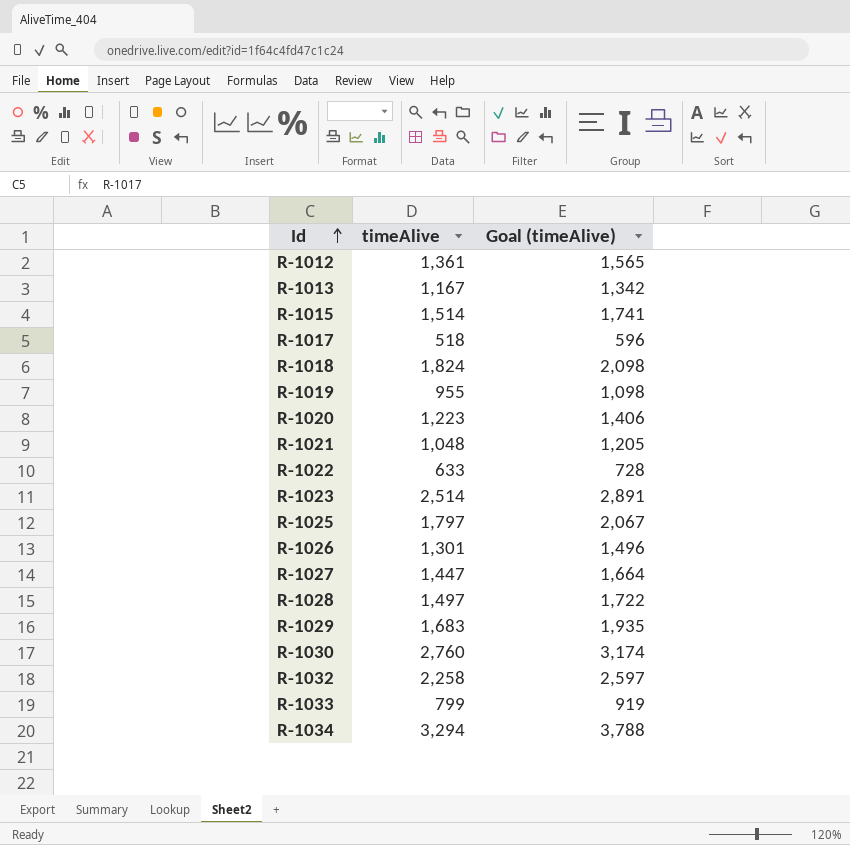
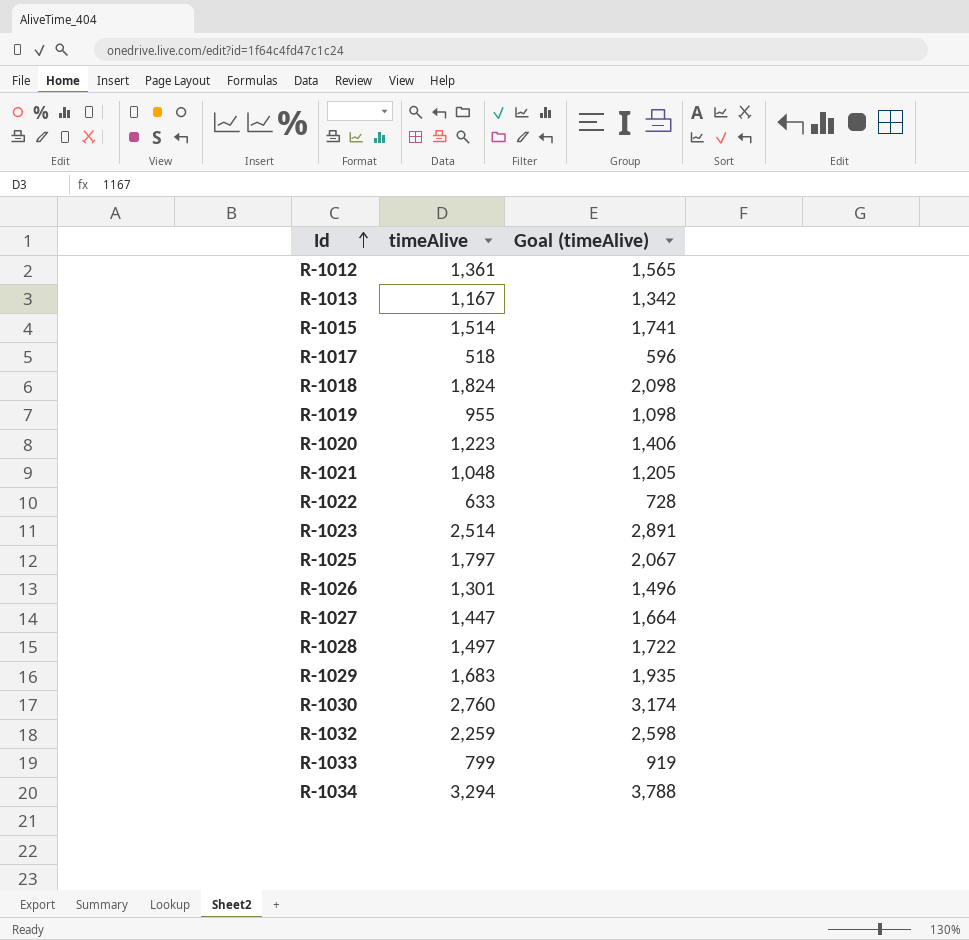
R-1032 | timeAlive: 2,258 -> 2,259
R-1032 | Goal (timeAlive): 2,597 -> 2,598

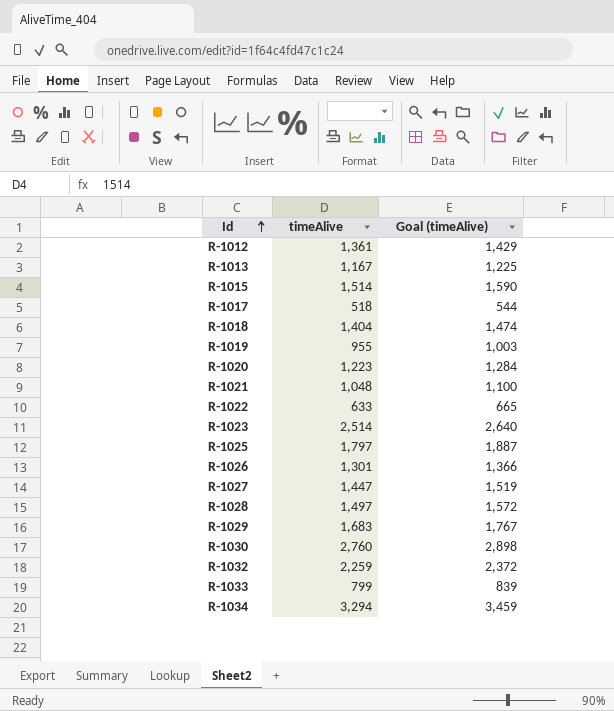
column Goal (timeAlive) | formula: [timeAlive] * 1.15 -> [timeAlive] * 1.05
R-1018 | timeAlive: 1,824 -> 1,404

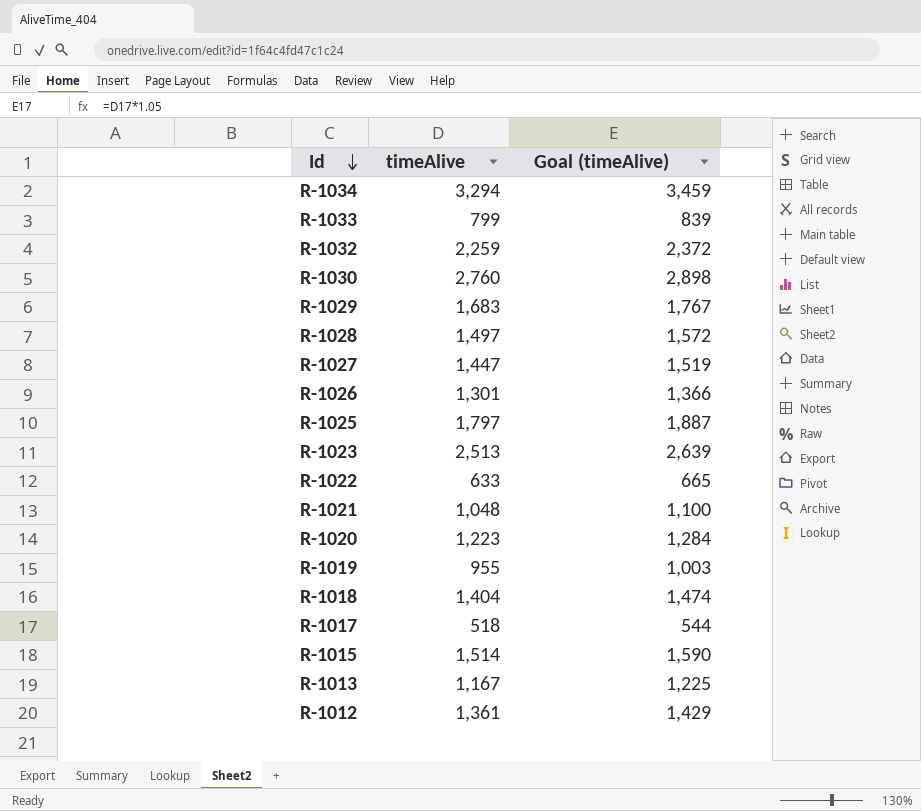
row order: Id ascending -> Id descending
R-1023 | timeAlive: 2,514 -> 2,513
R-1023 | Goal (timeAlive): 2,640 -> 2,639

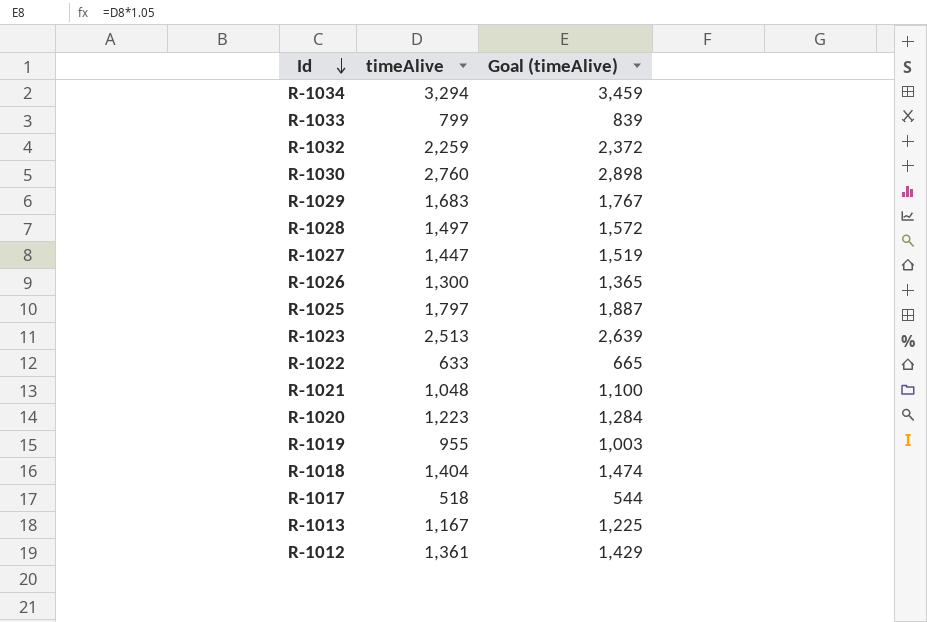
row R-1015: 1,514 | 1,590 -> none
R-1026 | timeAlive: 1,301 -> 1,300
R-1026 | Goal (timeAlive): 1,366 -> 1,365

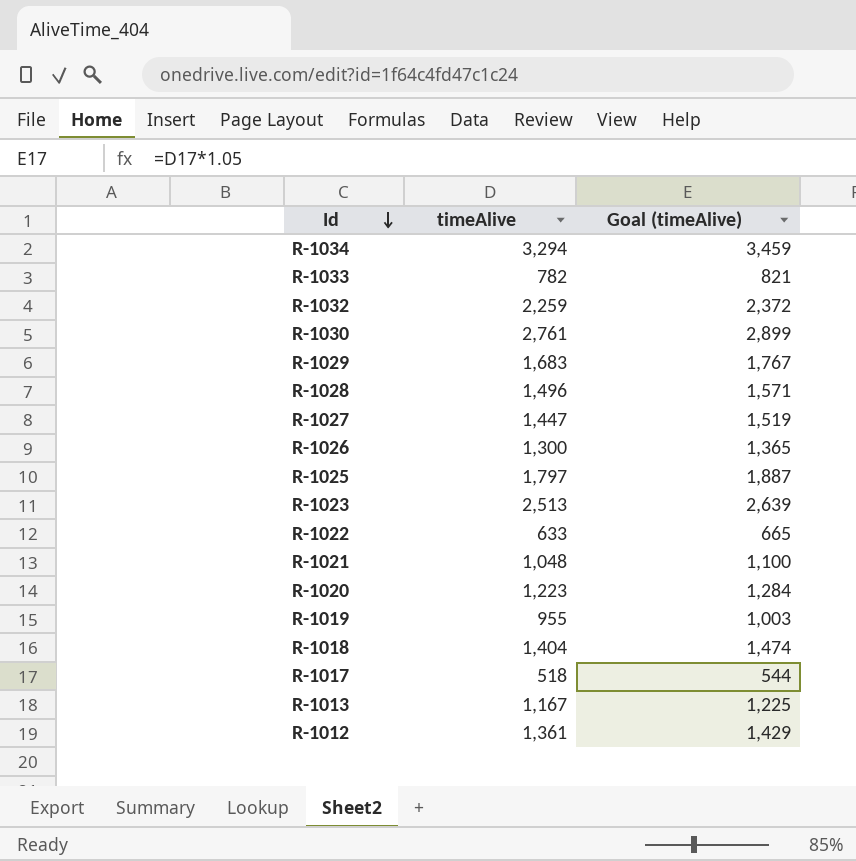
R-1033 | timeAlive: 799 -> 782
R-1033 | Goal (timeAlive): 839 -> 821
R-1030 | timeAlive: 2,760 -> 2,761
R-1030 | Goal (timeAlive): 2,898 -> 2,899
R-1028 | timeAlive: 1,497 -> 1,496
R-1028 | Goal (timeAlive): 1,572 -> 1,571

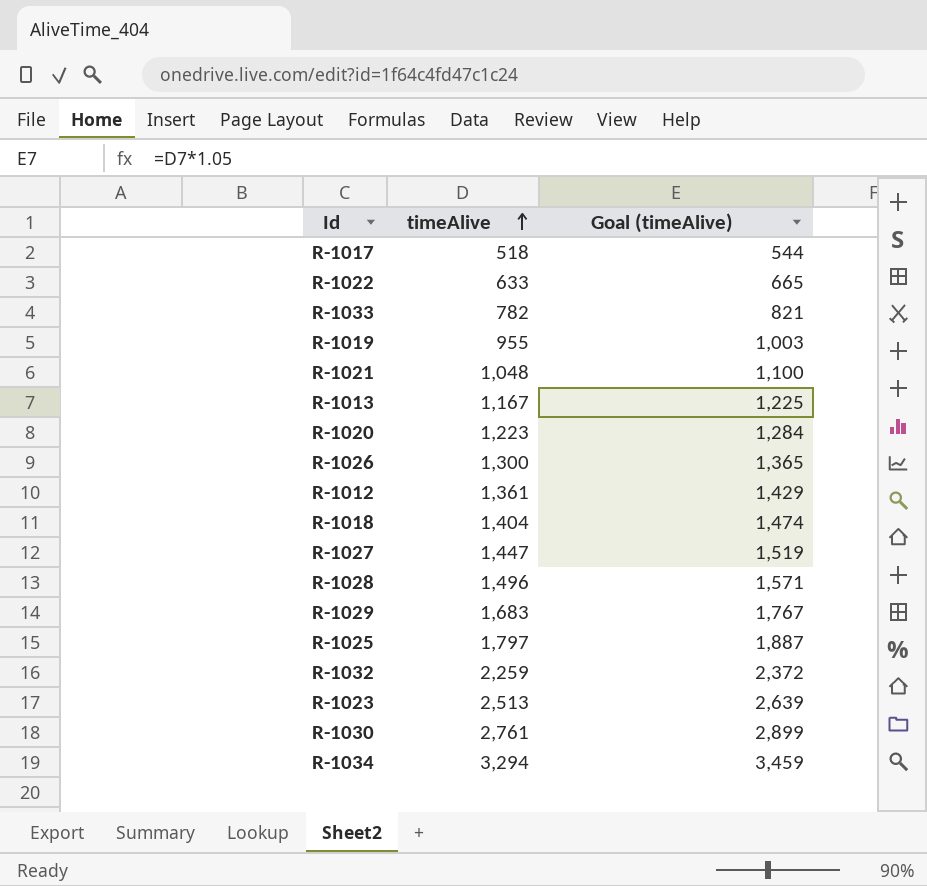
row order: Id descending -> timeAlive ascending

